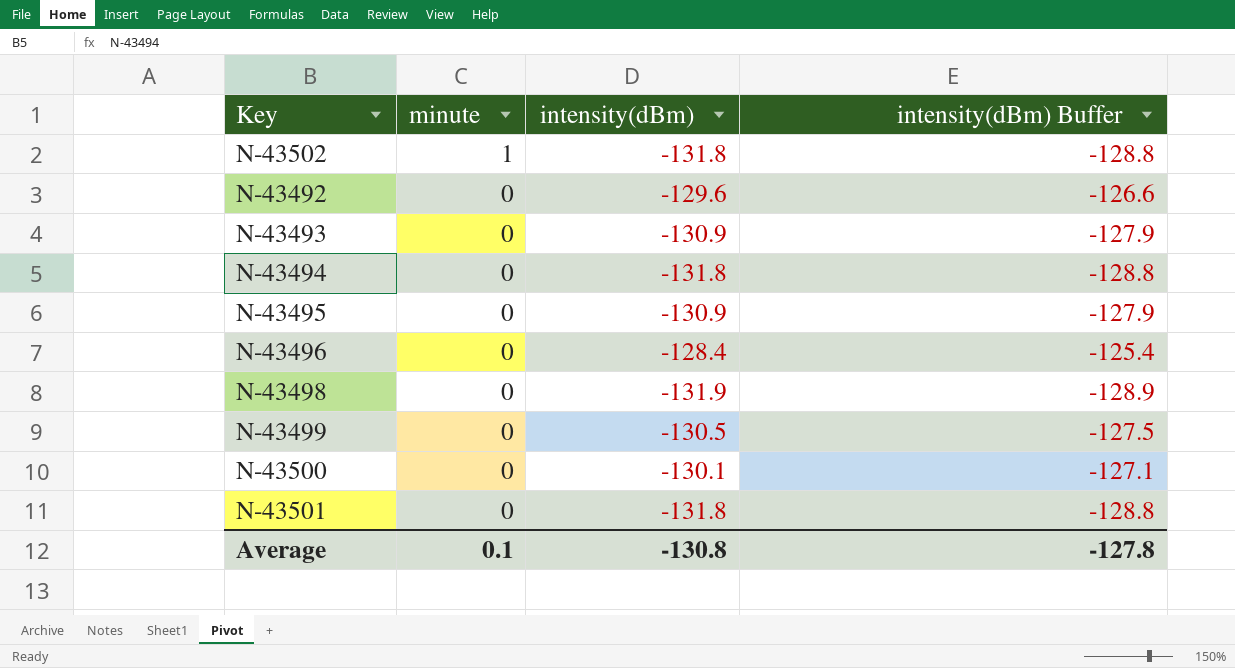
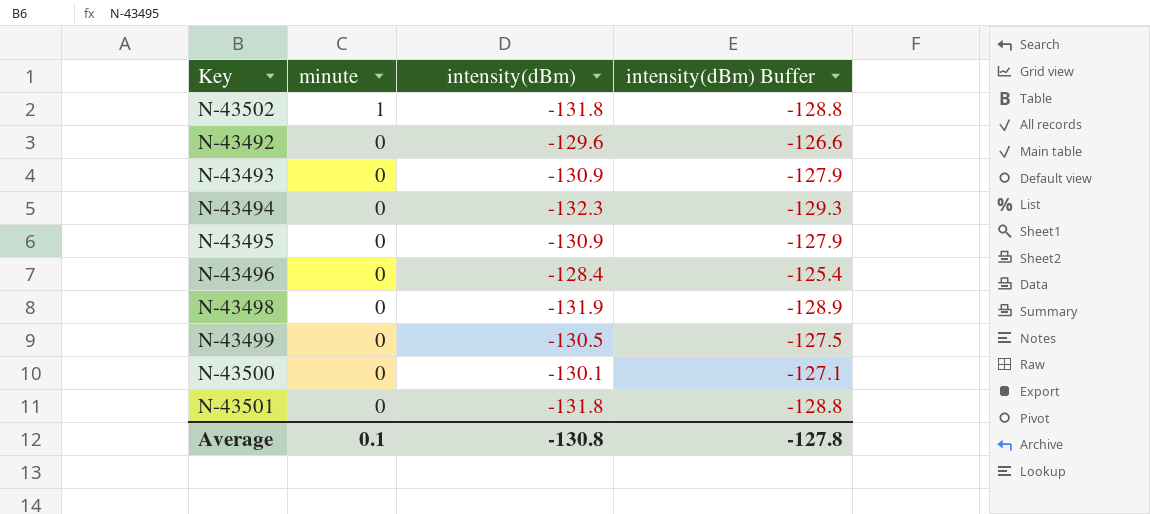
N-43494 | intensity(dBm): -131.8 -> -132.3
N-43494 | intensity(dBm) Buffer: -128.8 -> -129.3

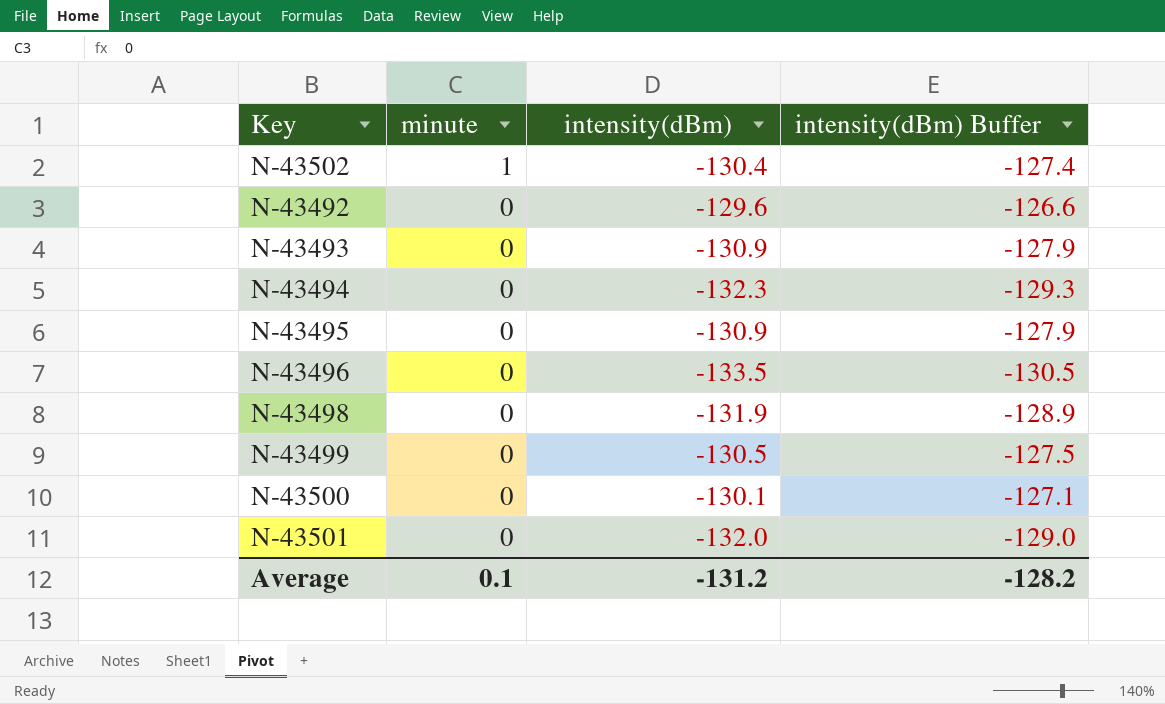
N-43502 | intensity(dBm): -131.8 -> -130.4
N-43502 | intensity(dBm) Buffer: -128.8 -> -127.4
N-43496 | intensity(dBm): -128.4 -> -133.5
N-43496 | intensity(dBm) Buffer: -125.4 -> -130.5
N-43501 | intensity(dBm): -131.8 -> -132.0
N-43501 | intensity(dBm) Buffer: -128.8 -> -129.0
Average | intensity(dBm): -130.8 -> -131.2
Average | intensity(dBm) Buffer: -127.8 -> -128.2

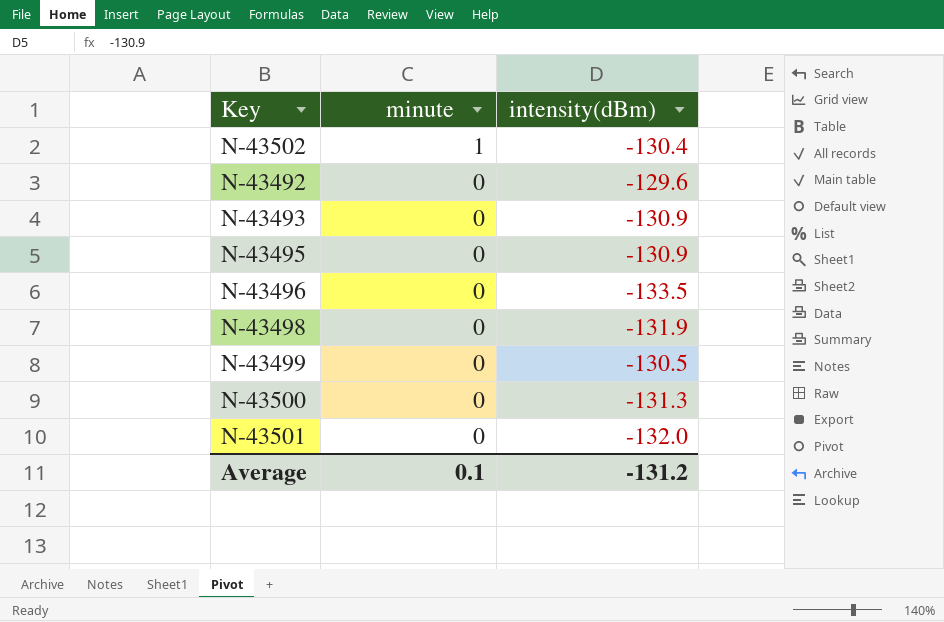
column intensity(dBm) Buffer | formula: [intensity(dBm)] + 3 -> none
row N-43494: 0 | -132.3 | -129.3 -> none
N-43500 | intensity(dBm): -130.1 -> -131.3

